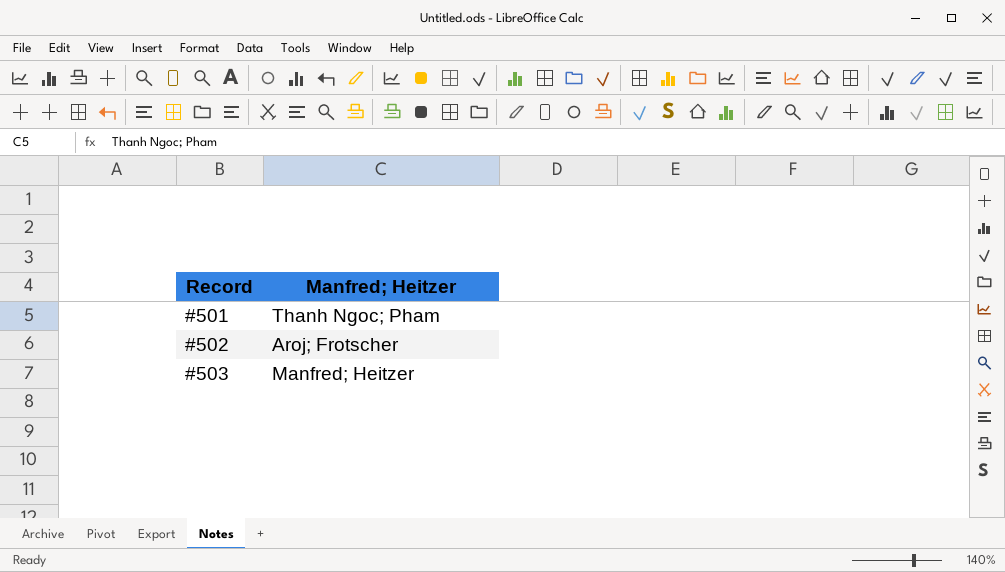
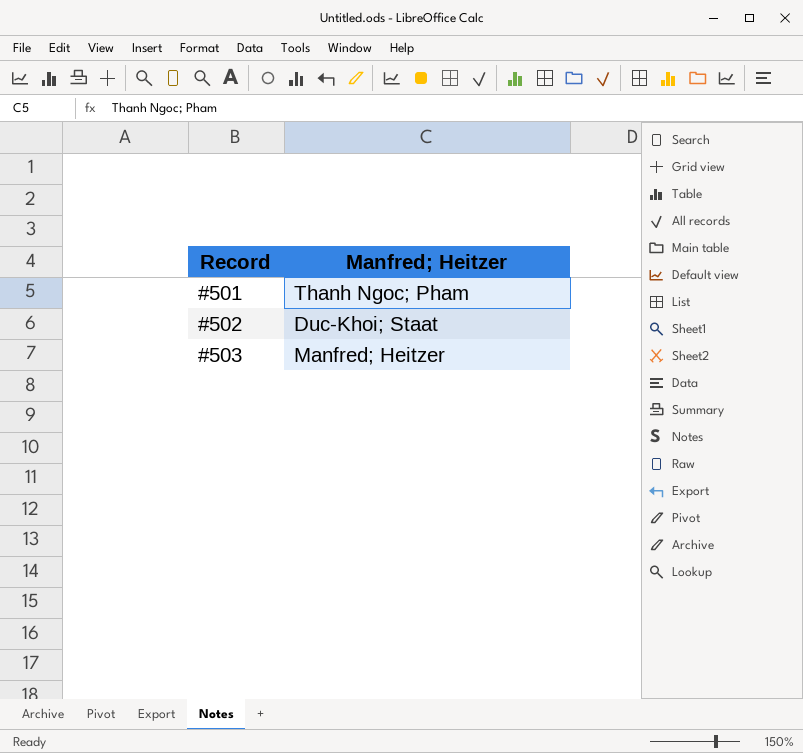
#502 | Manfred; Heitzer: Aroj; Frotscher -> Duc-Khoi; Staat

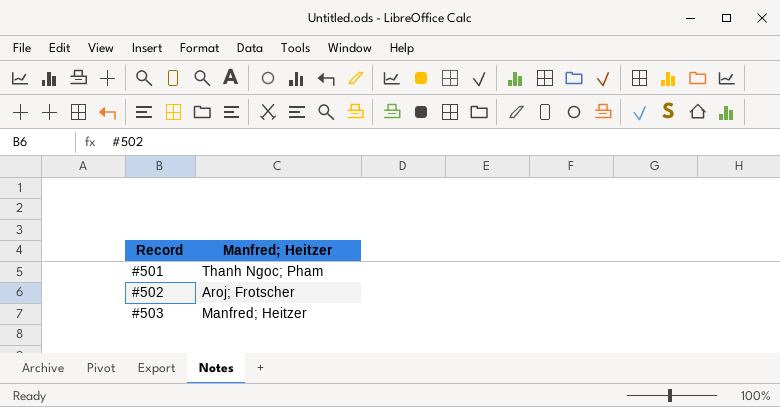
#502 | Manfred; Heitzer: Duc-Khoi; Staat -> Aroj; Frotscher

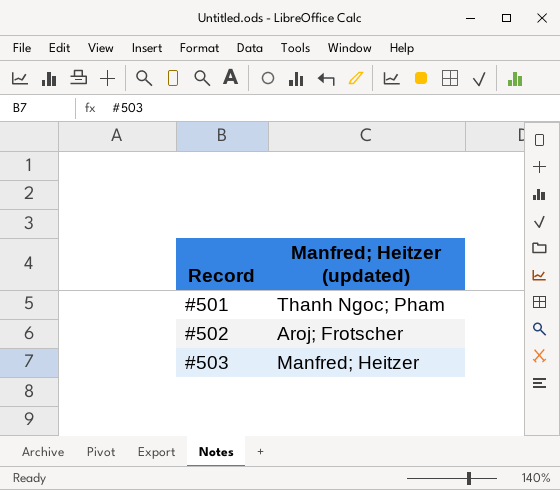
column name: Manfred; Heitzer -> Manfred; Heitzer (updated)

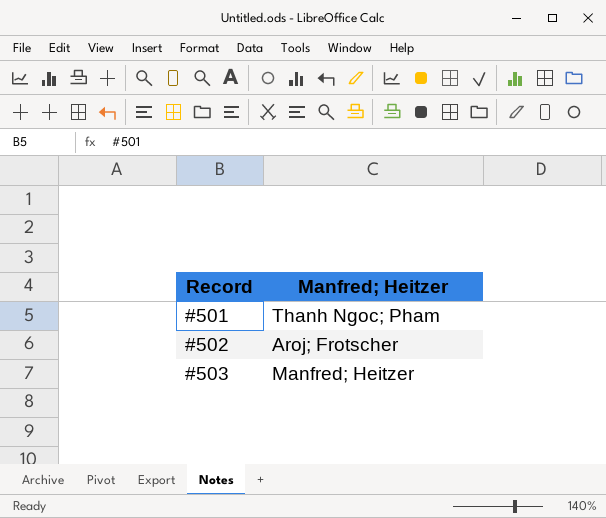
column name: Manfred; Heitzer (updated) -> Manfred; Heitzer

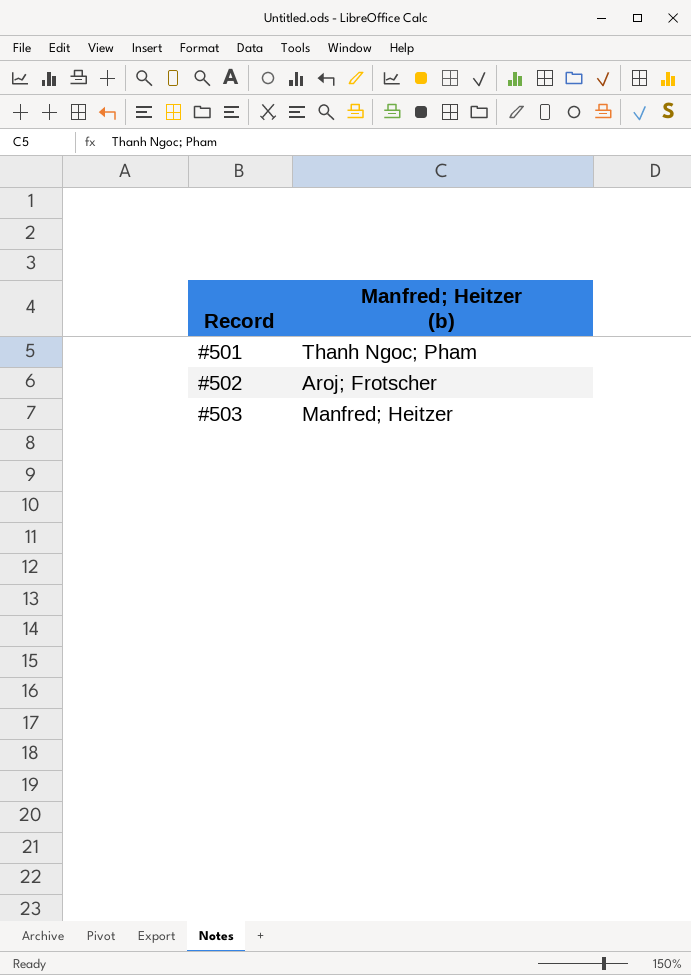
column name: Manfred; Heitzer -> Manfred; Heitzer (b)

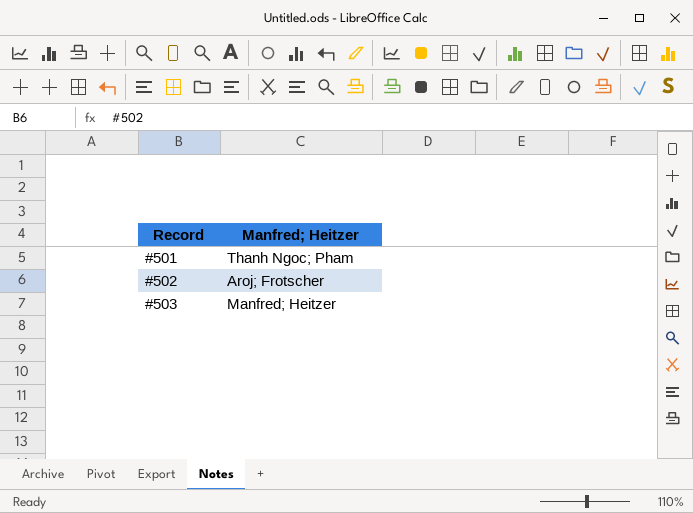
column name: Manfred; Heitzer (b) -> Manfred; Heitzer

